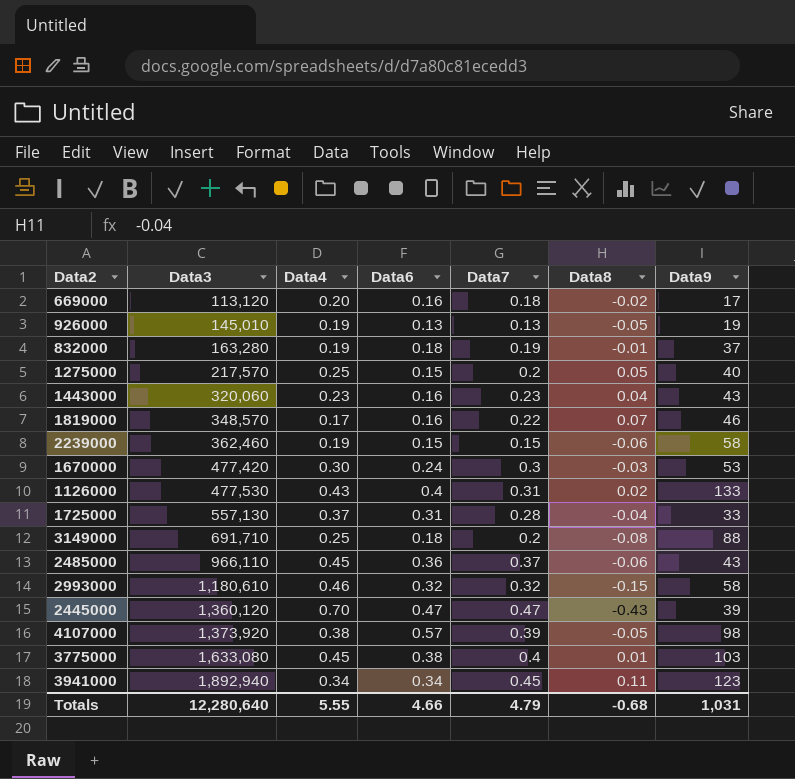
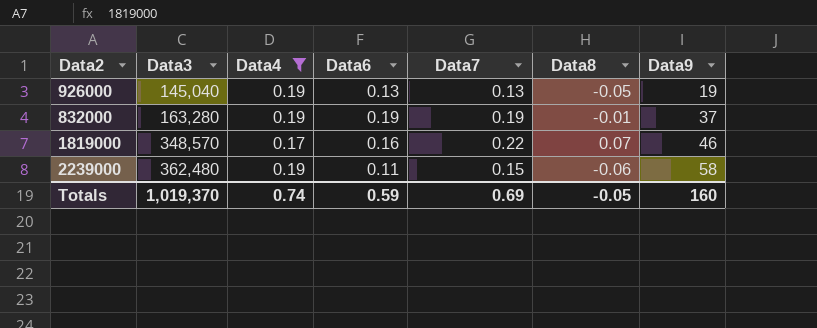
filter: none -> Data4 <= 0.19
926000 | Data3: 145,010 -> 145,040
832000 | Data6: 0.18 -> 0.19
2239000 | Data3: 362,460 -> 362,480
2239000 | Data6: 0.15 -> 0.11
Totals | Data3: 12,280,640 -> 1,019,370
Totals | Data4: 5.55 -> 0.74
Totals | Data6: 4.66 -> 0.59
Totals | Data7: 4.79 -> 0.69
Totals | Data8: -0.68 -> -0.05
Totals | Data9: 1,031 -> 160

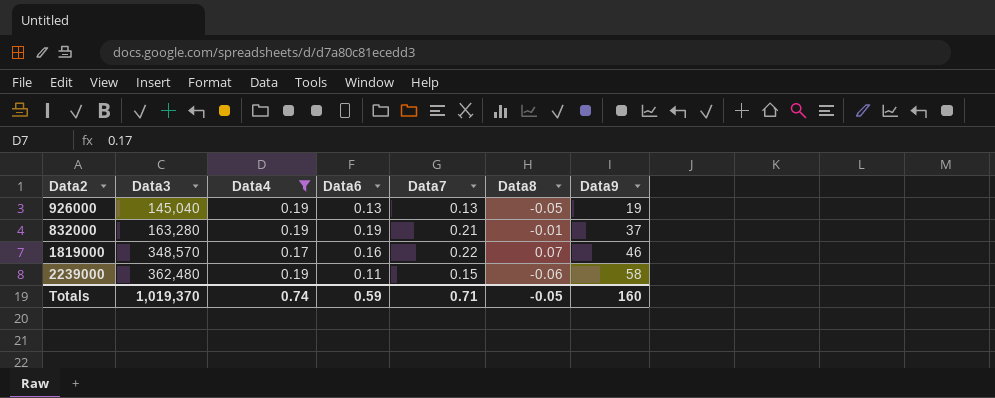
832000 | Data7: 0.19 -> 0.21
Totals | Data7: 0.69 -> 0.71

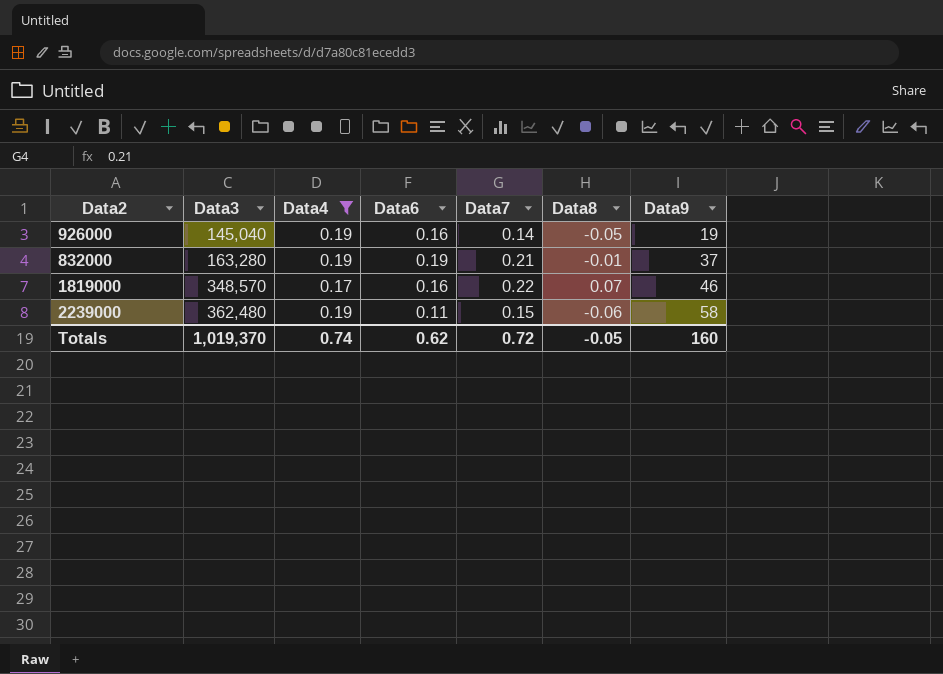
926000 | Data6: 0.13 -> 0.16
926000 | Data7: 0.13 -> 0.14
Totals | Data6: 0.59 -> 0.62
Totals | Data7: 0.71 -> 0.72

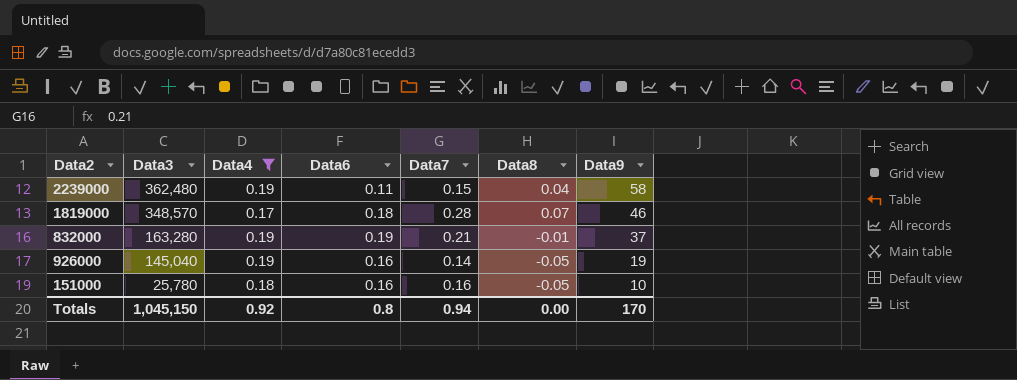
row order: Data3 ascending -> Data3 descending
2239000 | Data8: -0.06 -> 0.04
1819000 | Data6: 0.16 -> 0.18
1819000 | Data7: 0.22 -> 0.28
row 151000: none -> 25,780 | 0.18 | 0.16 | 0.16 | -0.05 | 10
Totals | Data3: 1,019,370 -> 1,045,150
Totals | Data4: 0.74 -> 0.92
Totals | Data6: 0.62 -> 0.8
Totals | Data7: 0.72 -> 0.94
Totals | Data8: -0.05 -> 0.00
Totals | Data9: 160 -> 170

